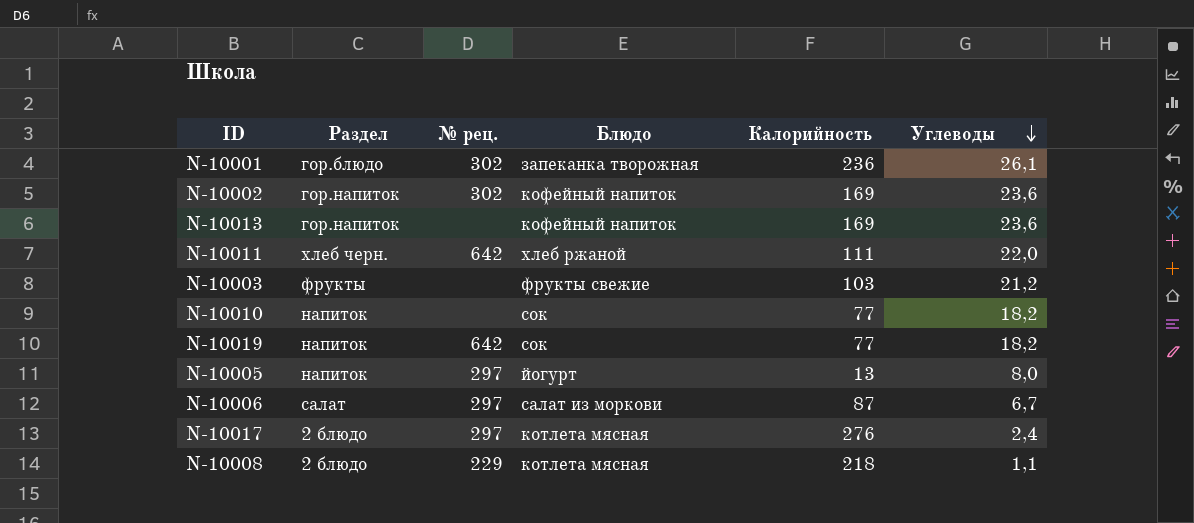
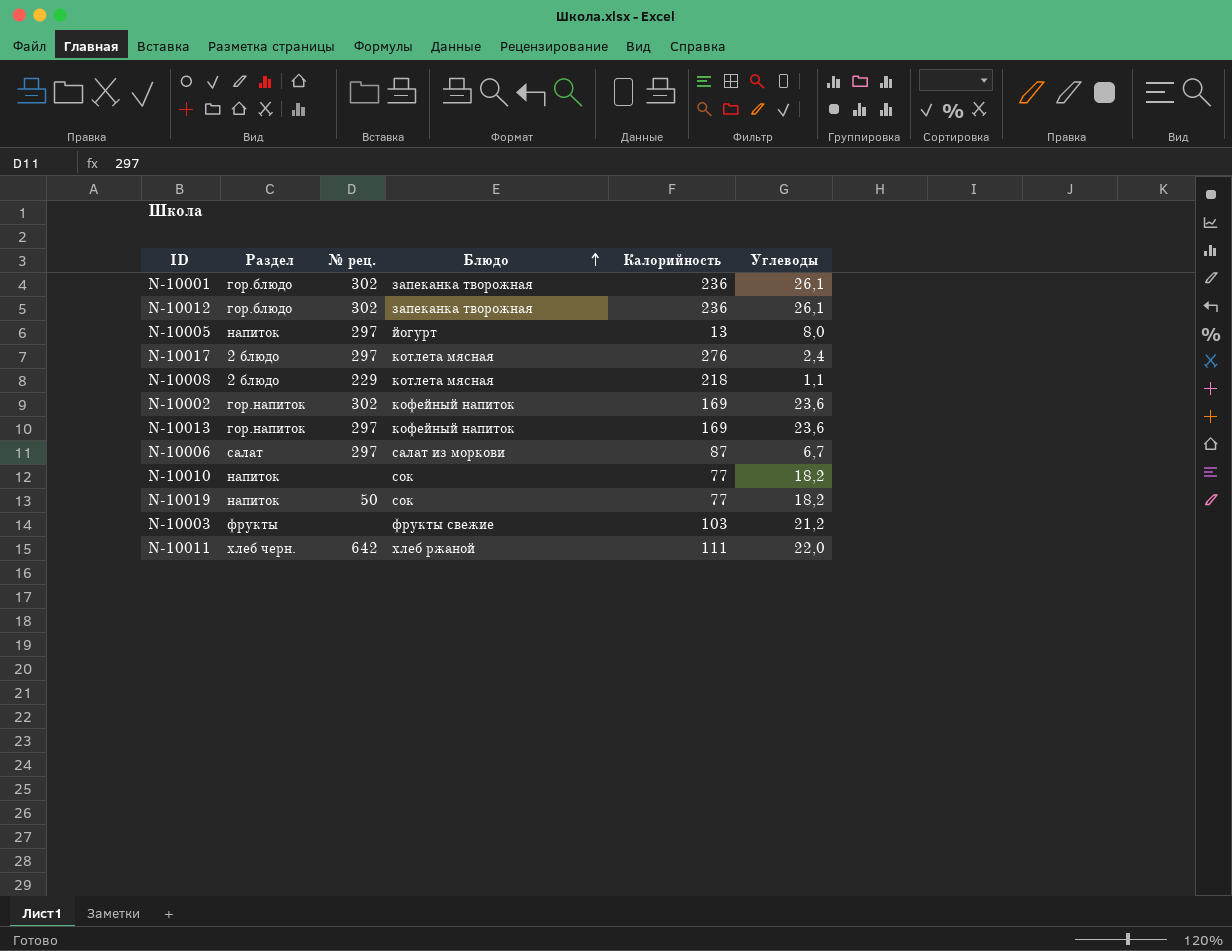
row order: Углеводы descending -> Блюдо ascending
row N-10012: none -> гор.блюдо | 302 | запеканка творожная | 236 | 26,1
N-10013 | № рец.: none -> 297
N-10019 | № рец.: 642 -> 50

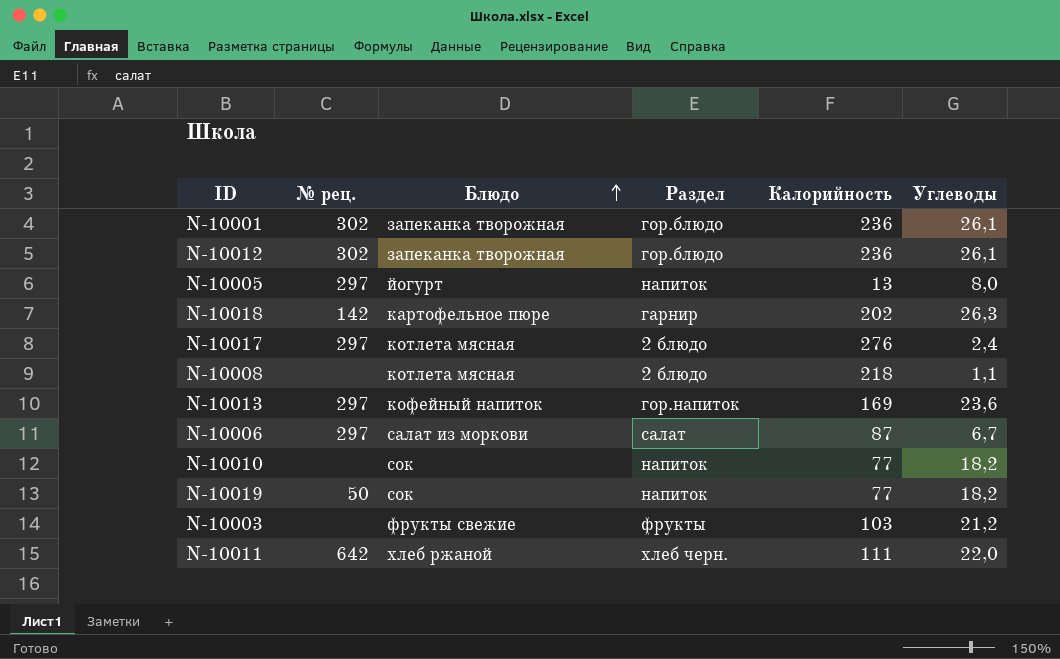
column Раздел | position: 2 -> 4
row N-10002: гор.напиток | 302 | кофейный напиток | 169 | 23,6 -> none
row N-10018: none -> 142 | картофельное пюре | гарнир | 202 | 26,3
N-10008 | № рец.: 229 -> none

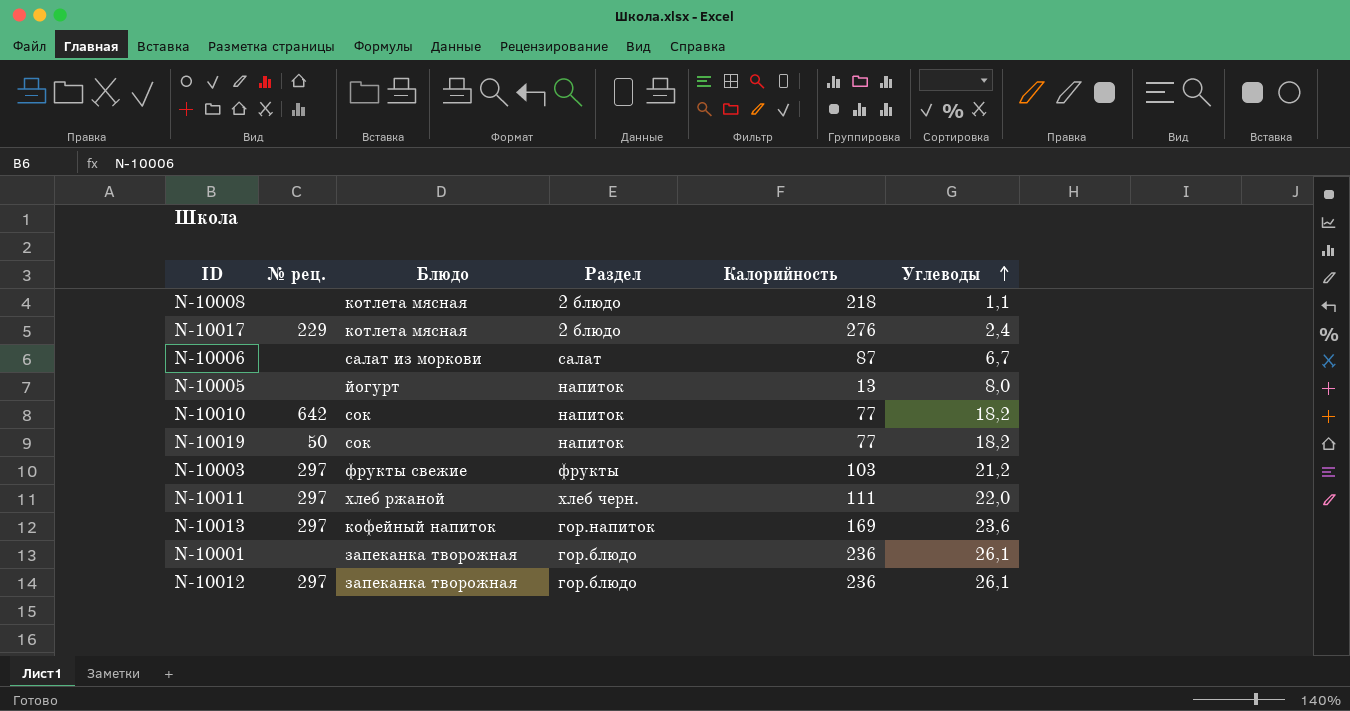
row order: Блюдо ascending -> Углеводы ascending
row N-10018: 142 | картофельное пюре | гарнир | 202 | 26,3 -> none
N-10017 | № рец.: 297 -> 229
N-10006 | № рец.: 297 -> none
N-10005 | № рец.: 297 -> none
N-10010 | № рец.: none -> 642
N-10003 | № рец.: none -> 297
N-10011 | № рец.: 642 -> 297
N-10001 | № рец.: 302 -> none
N-10012 | № рец.: 302 -> 297

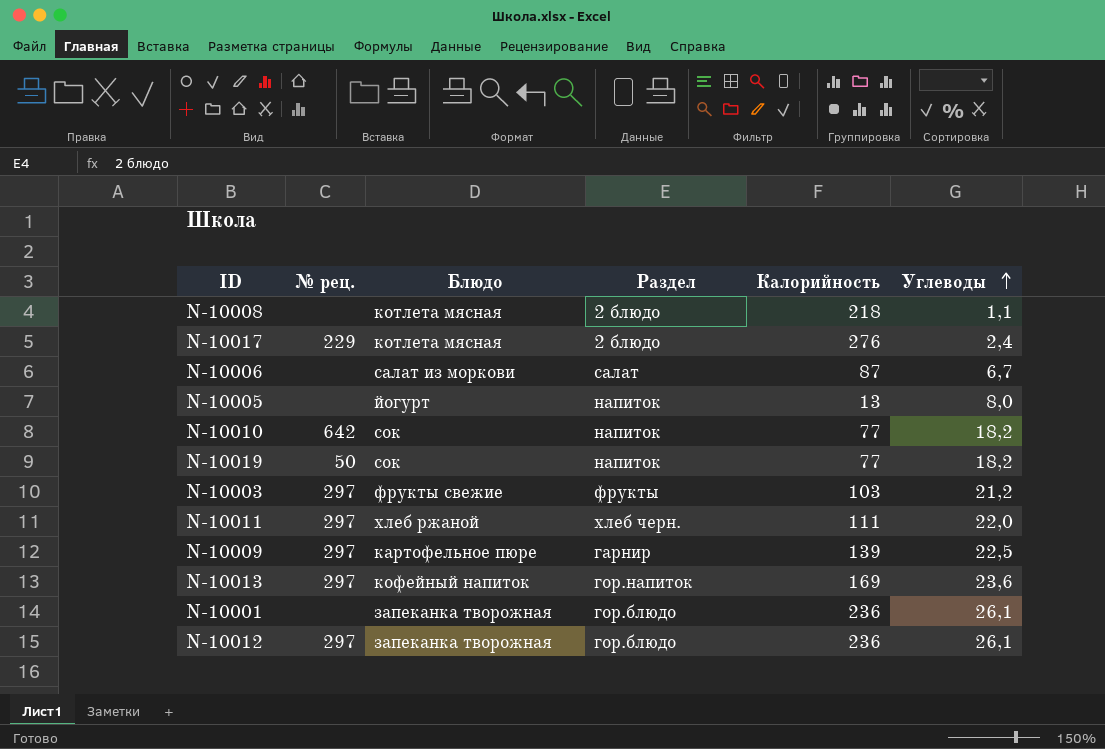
row N-10009: none -> 297 | картофельное пюре | гарнир | 139 | 22,5

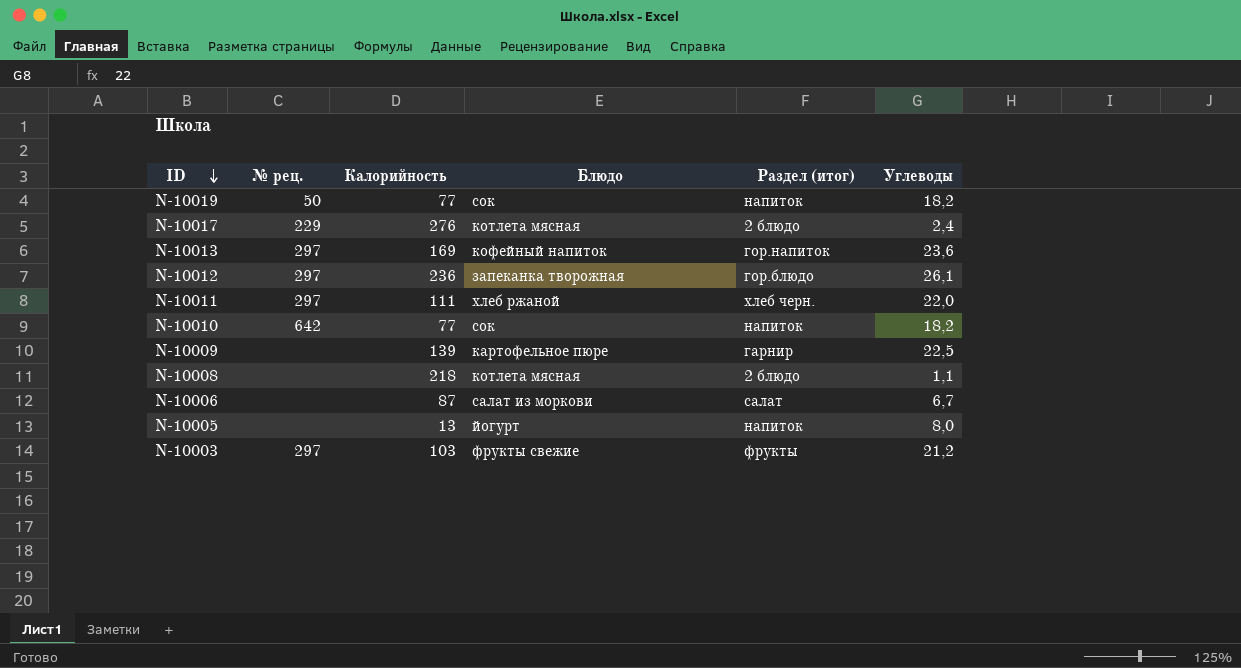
row order: Углеводы ascending -> ID descending
column Калорийность | position: 5 -> 3
column name: Раздел -> Раздел (итог)
row N-10001: none | запеканка творожная | гор.блюдо | 236 | 26,1 -> none
N-10009 | № рец.: 297 -> none

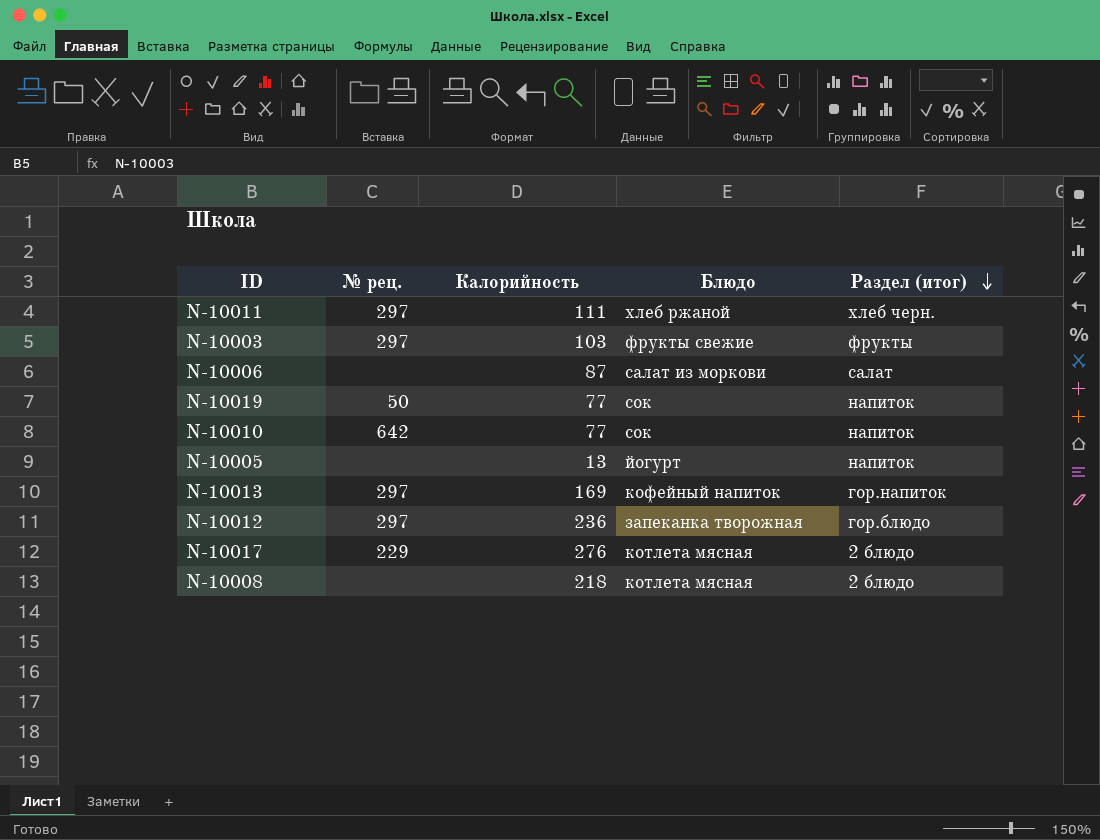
row order: ID descending -> Раздел (итог) descending
column Углеводы | position: 6 -> none
row N-10009: none | 139 | картофельное пюре | гарнир | 22,5 -> none

